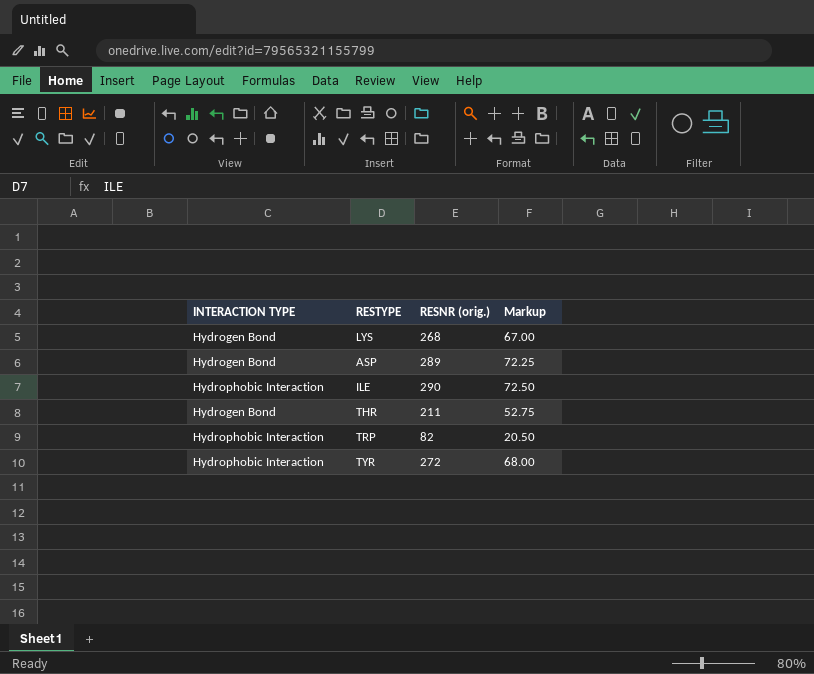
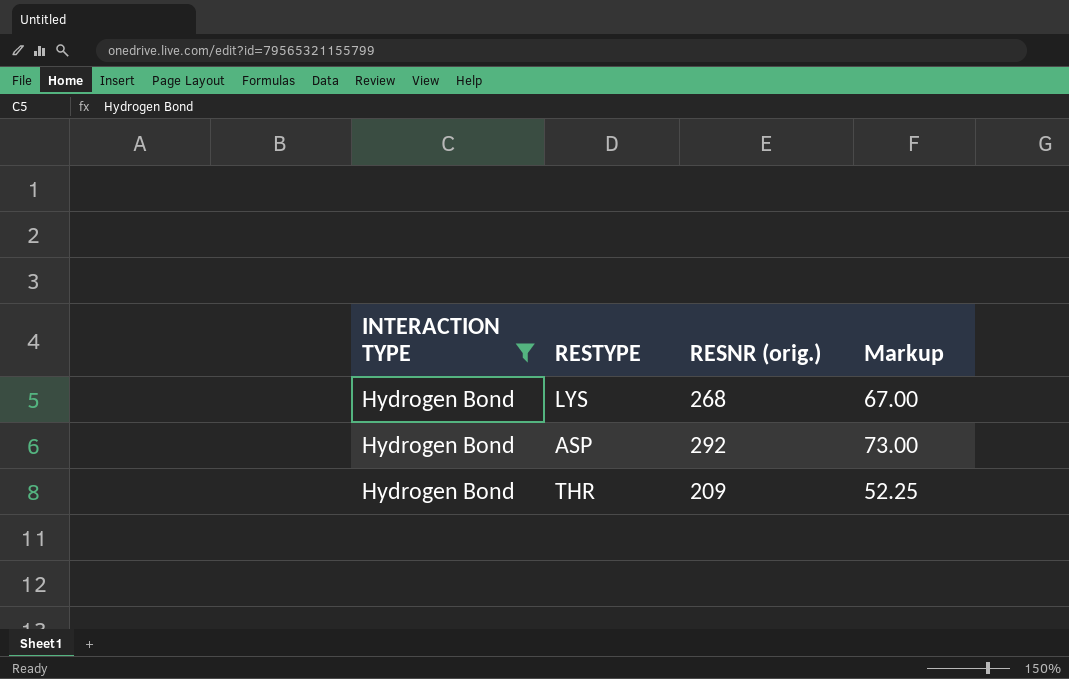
filter: none -> INTERACTION TYPE = Hydrogen Bond
ASP | RESNR (orig.): 289 -> 292
ASP | Markup: 72.25 -> 73.00
THR | RESNR (orig.): 211 -> 209
THR | Markup: 52.75 -> 52.25

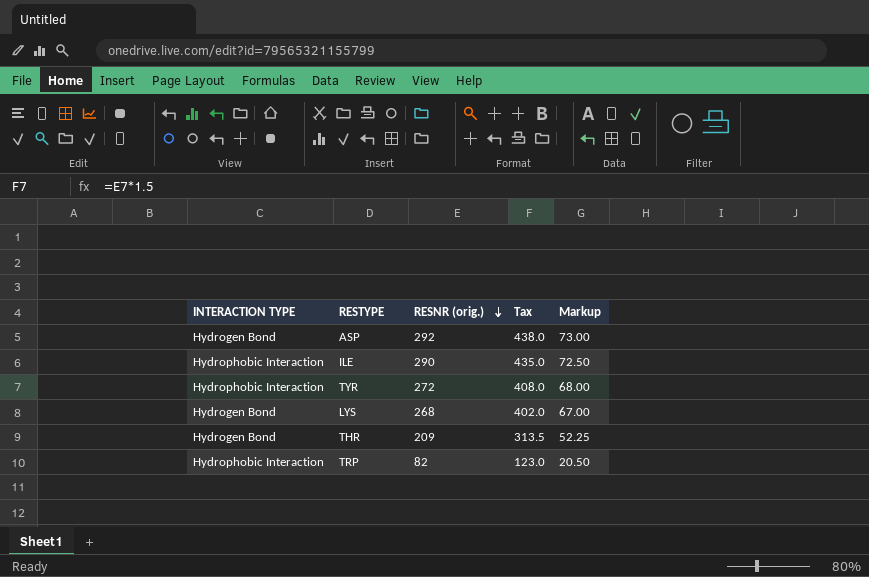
filter: INTERACTION TYPE = Hydrogen Bond -> none
row order: none -> RESNR (orig.) descending
column Tax | formula: none -> [RESNR (orig.)] * 1.5

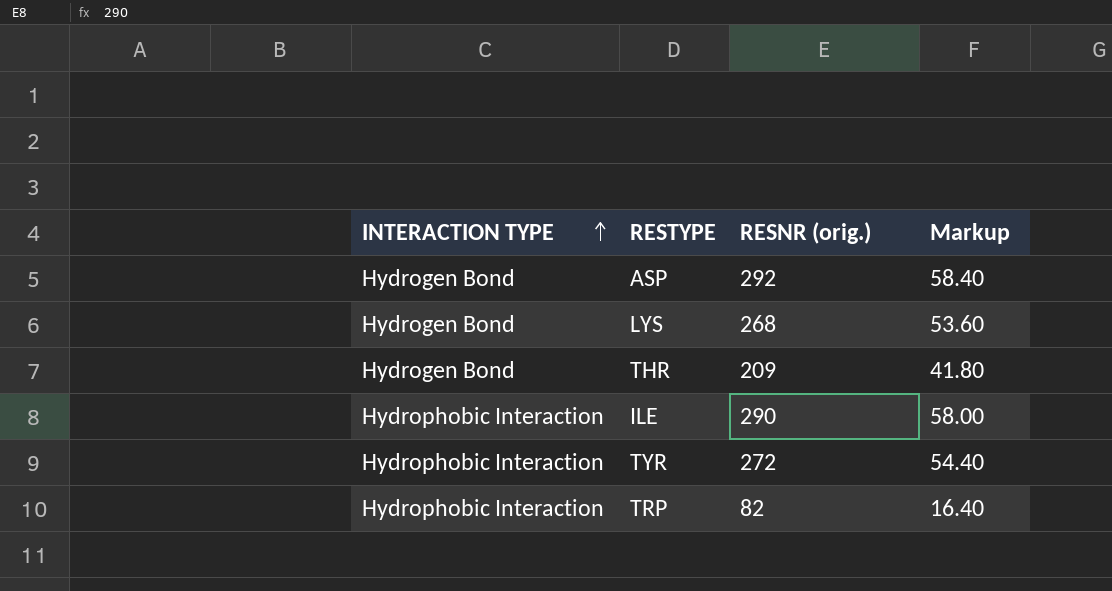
row order: RESNR (orig.) descending -> INTERACTION TYPE ascending
column Tax | formula: [RESNR (orig.)] * 1.5 -> none
column Markup | formula: [RESNR (orig.)] * 0.25 -> [RESNR (orig.)] * 0.2

